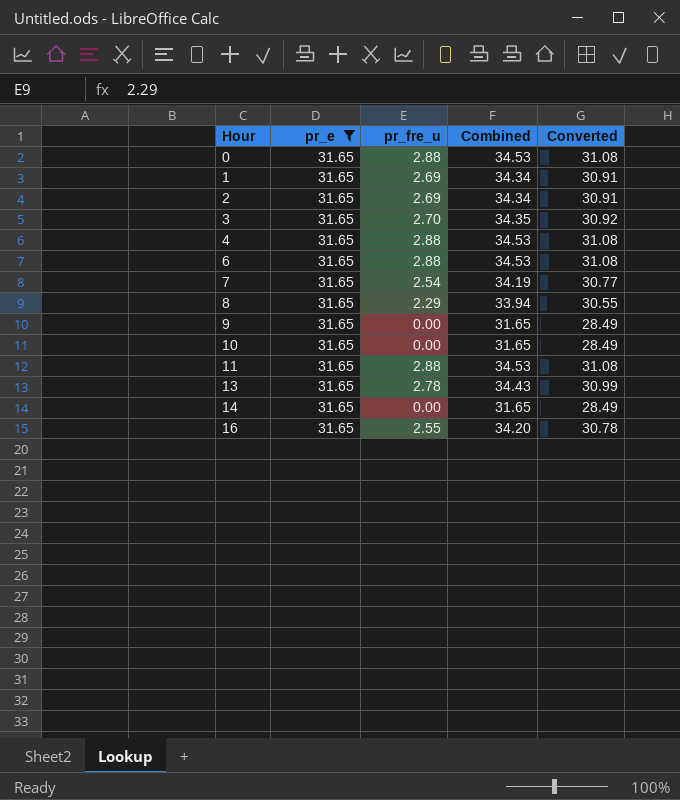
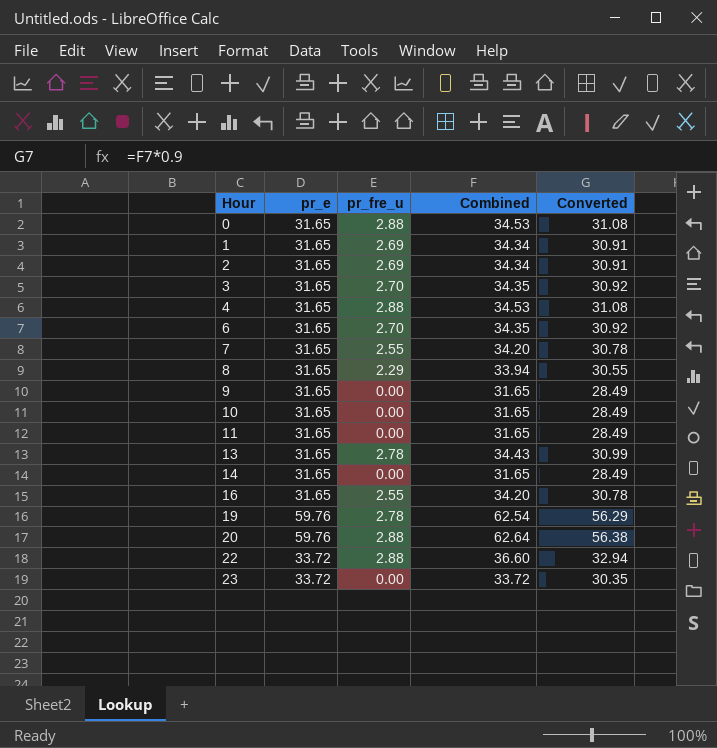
filter: pr_e = 31.65 -> none
6 | pr_fre_u: 2.88 -> 2.70
6 | Combined: 34.53 -> 34.35
6 | Converted: 31.08 -> 30.92
7 | pr_fre_u: 2.54 -> 2.55
7 | Combined: 34.19 -> 34.20
7 | Converted: 30.77 -> 30.78
11 | pr_fre_u: 2.88 -> 0.00
11 | Combined: 34.53 -> 31.65
11 | Converted: 31.08 -> 28.49

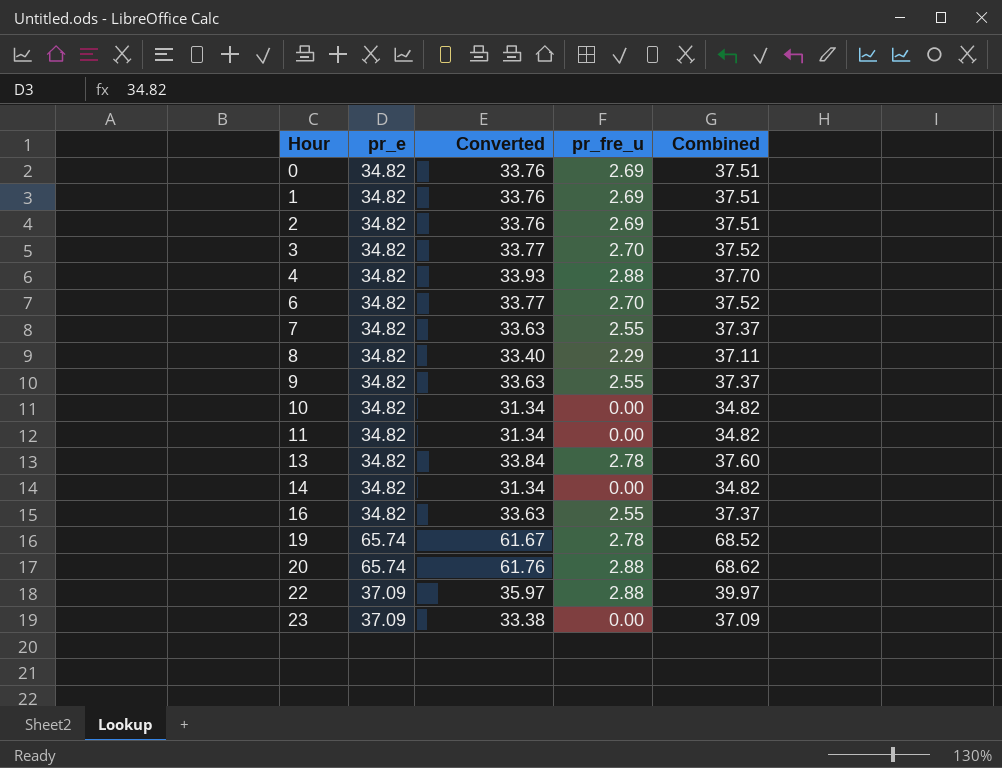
column Converted | position: 5 -> 3
0 | pr_e: 31.65 -> 34.82
0 | Converted: 31.08 -> 33.76
0 | pr_fre_u: 2.88 -> 2.69
0 | Combined: 34.53 -> 37.51
1 | pr_e: 31.65 -> 34.82
1 | Converted: 30.91 -> 33.76
1 | Combined: 34.34 -> 37.51
2 | pr_e: 31.65 -> 34.82
2 | Converted: 30.91 -> 33.76
2 | Combined: 34.34 -> 37.51
3 | pr_e: 31.65 -> 34.82
3 | Converted: 30.92 -> 33.77
3 | Combined: 34.35 -> 37.52
4 | pr_e: 31.65 -> 34.82
4 | Converted: 31.08 -> 33.93
4 | Combined: 34.53 -> 37.70
6 | pr_e: 31.65 -> 34.82
6 | Converted: 30.92 -> 33.77
6 | Combined: 34.35 -> 37.52
7 | pr_e: 31.65 -> 34.82
7 | Converted: 30.78 -> 33.63
7 | Combined: 34.20 -> 37.37
8 | pr_e: 31.65 -> 34.82
8 | Converted: 30.55 -> 33.40
8 | Combined: 33.94 -> 37.11
9 | pr_e: 31.65 -> 34.82
9 | Converted: 28.49 -> 33.63
9 | pr_fre_u: 0.00 -> 2.55
9 | Combined: 31.65 -> 37.37
10 | pr_e: 31.65 -> 34.82
10 | Converted: 28.49 -> 31.34
10 | Combined: 31.65 -> 34.82
11 | pr_e: 31.65 -> 34.82
11 | Converted: 28.49 -> 31.34
11 | Combined: 31.65 -> 34.82
13 | pr_e: 31.65 -> 34.82
13 | Converted: 30.99 -> 33.84
13 | Combined: 34.43 -> 37.60
14 | pr_e: 31.65 -> 34.82
14 | Converted: 28.49 -> 31.34
14 | Combined: 31.65 -> 34.82
16 | pr_e: 31.65 -> 34.82
16 | Converted: 30.78 -> 33.63
16 | Combined: 34.20 -> 37.37
19 | pr_e: 59.76 -> 65.74
19 | Converted: 56.29 -> 61.67
19 | Combined: 62.54 -> 68.52
20 | pr_e: 59.76 -> 65.74
20 | Converted: 56.38 -> 61.76
20 | Combined: 62.64 -> 68.62
22 | pr_e: 33.72 -> 37.09
22 | Converted: 32.94 -> 35.97
22 | Combined: 36.60 -> 39.97
23 | pr_e: 33.72 -> 37.09
23 | Converted: 30.35 -> 33.38
23 | Combined: 33.72 -> 37.09

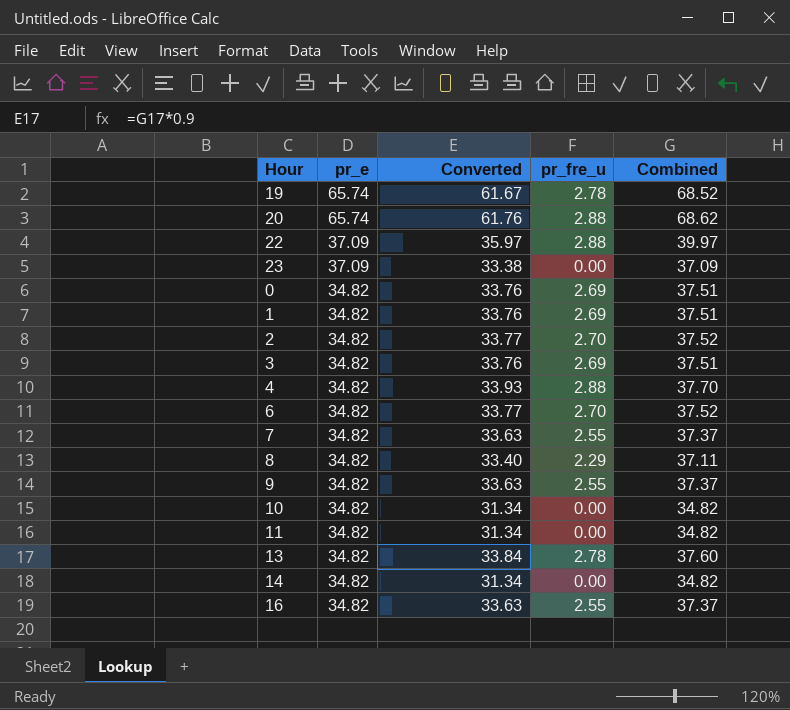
row order: Hour ascending -> pr_e descending
2 | Converted: 33.76 -> 33.77
2 | pr_fre_u: 2.69 -> 2.70
2 | Combined: 37.51 -> 37.52
3 | Converted: 33.77 -> 33.76
3 | pr_fre_u: 2.70 -> 2.69
3 | Combined: 37.52 -> 37.51

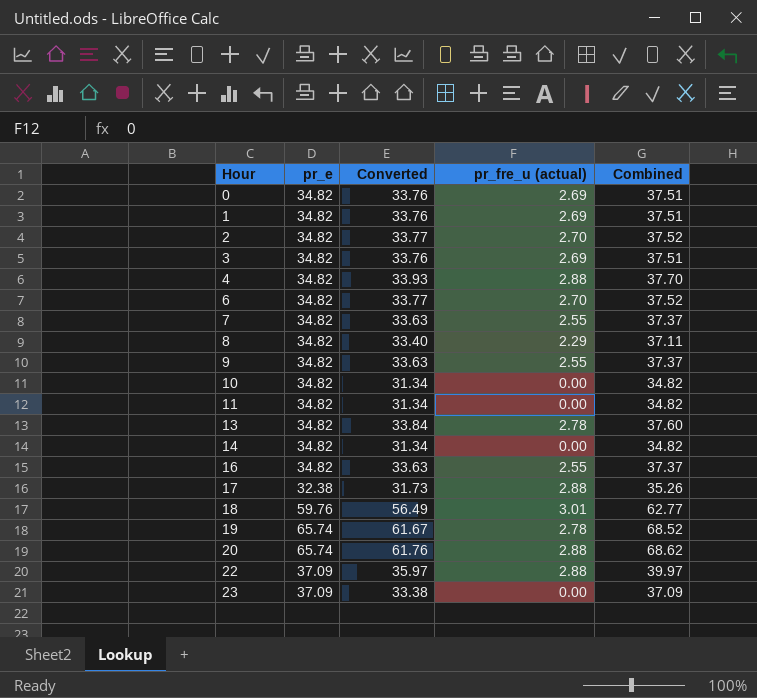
row order: pr_e descending -> Hour ascending
column name: pr_fre_u -> pr_fre_u (actual)
row 17: none -> 32.38 | 31.73 | 2.88 | 35.26
row 18: none -> 59.76 | 56.49 | 3.01 | 62.77

